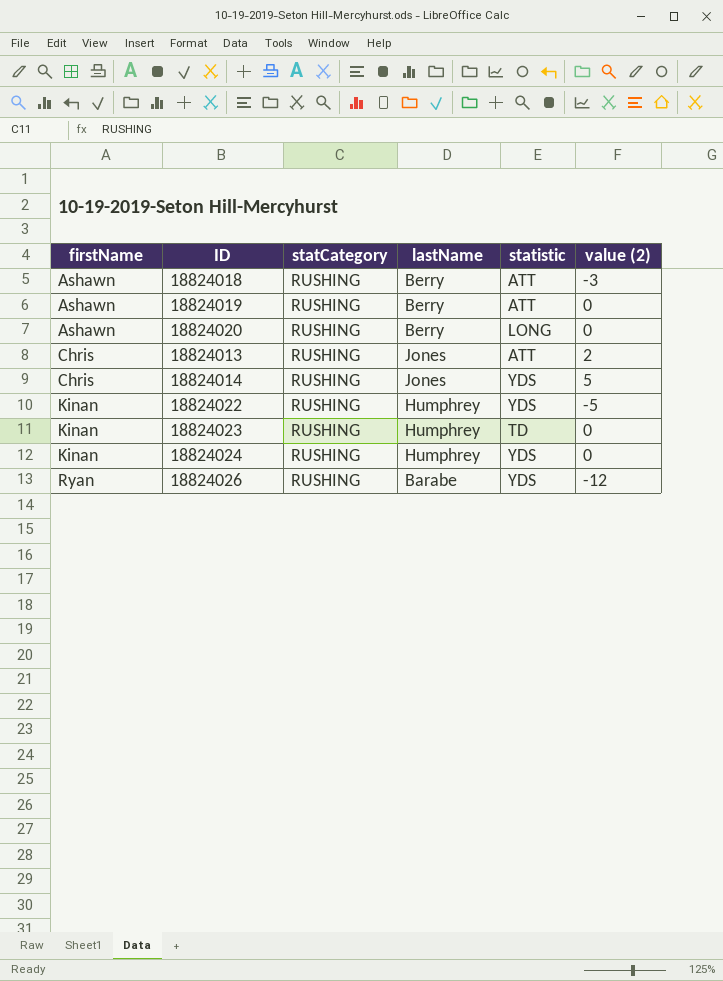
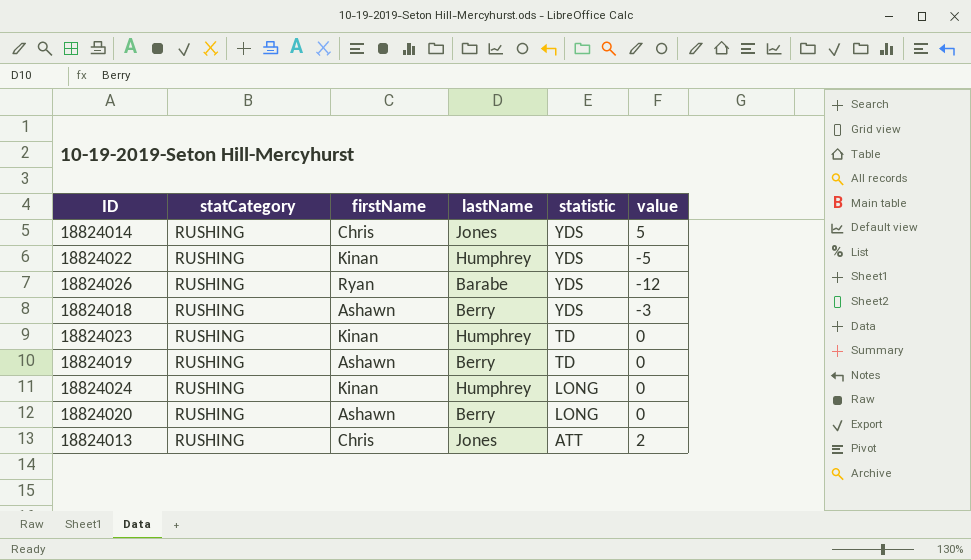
row order: firstName ascending -> statistic descending
column firstName | position: 1 -> 3
column name: value (2) -> value
18824018 | statistic: ATT -> YDS
18824019 | statistic: ATT -> TD
18824024 | statistic: YDS -> LONG

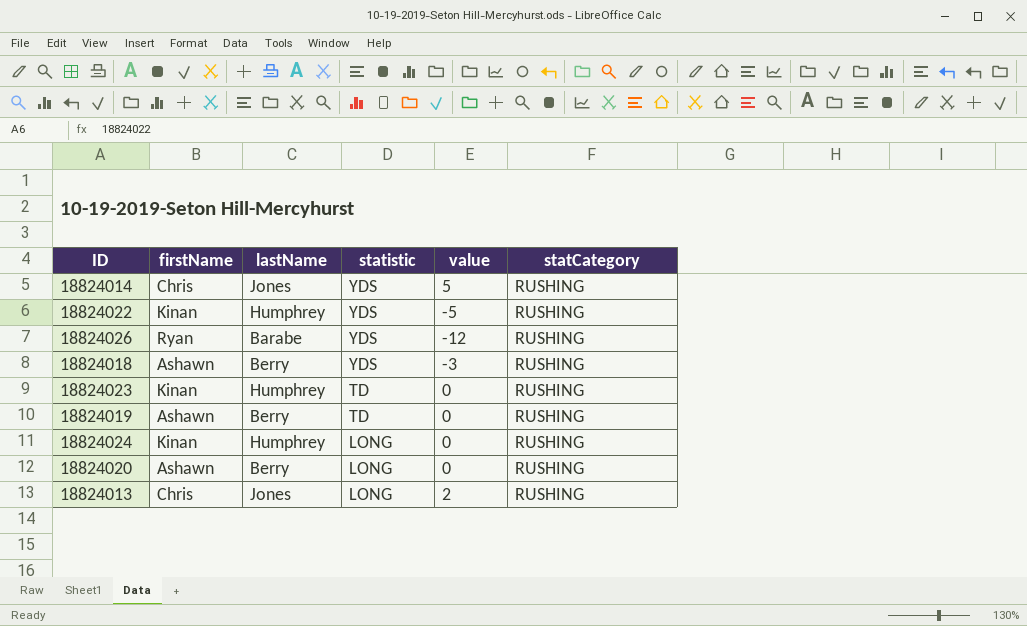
column statCategory | position: 2 -> 6
18824013 | statistic: ATT -> LONG

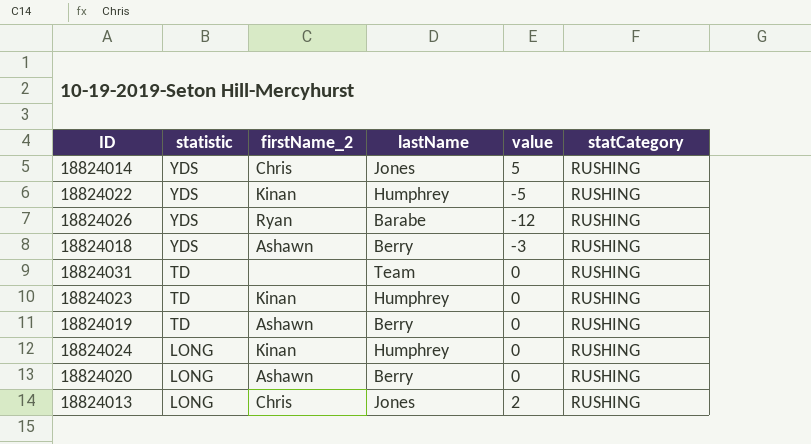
column statistic | position: 4 -> 2
column name: firstName -> firstName_2
row 18824031: none -> TD | none | Team | 0 | RUSHING

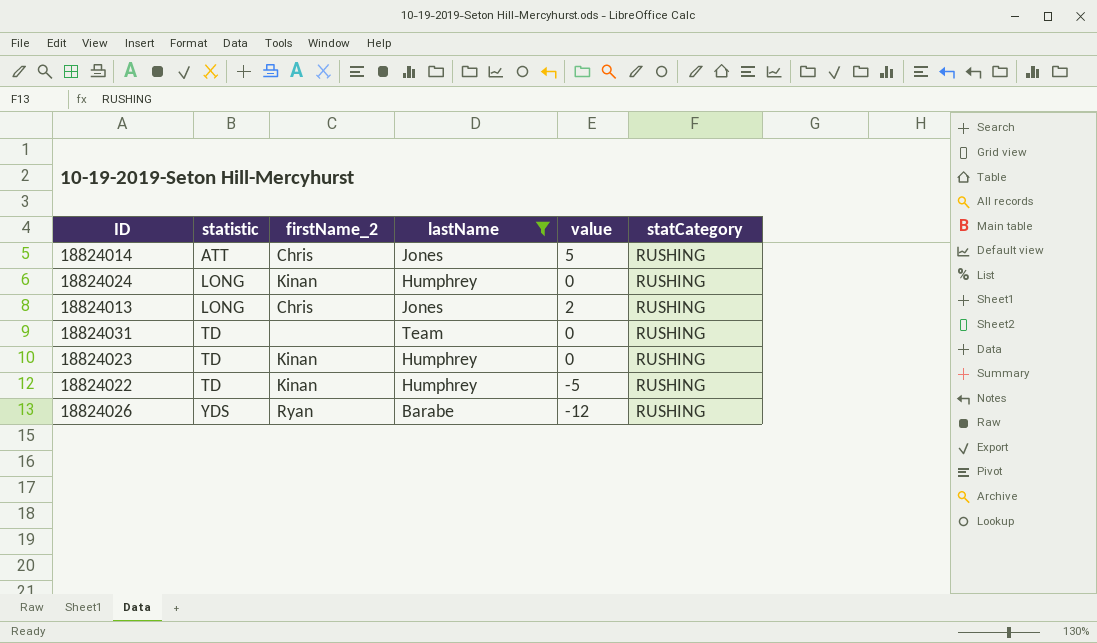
filter: none -> lastName != Berry
row order: statistic descending -> statistic ascending
18824014 | statistic: YDS -> ATT
18824022 | statistic: YDS -> TD

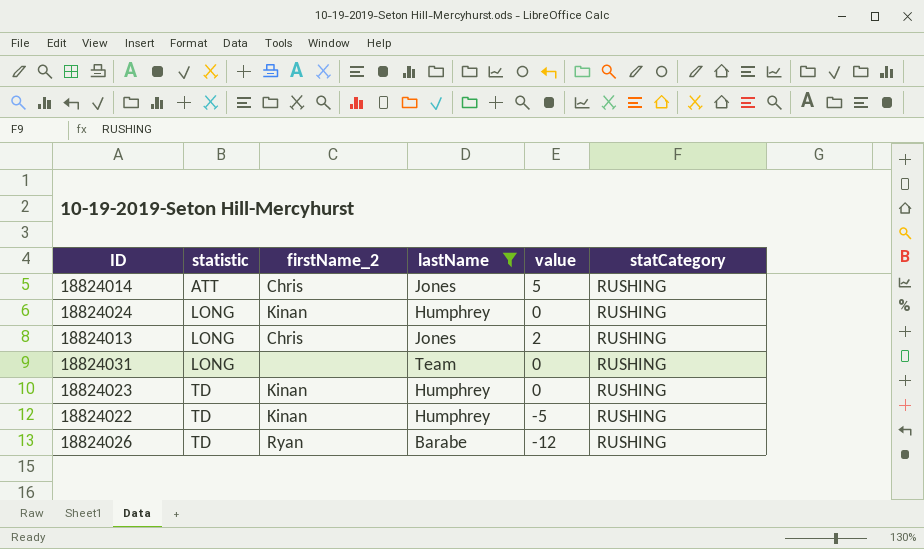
18824031 | statistic: TD -> LONG
18824026 | statistic: YDS -> TD

